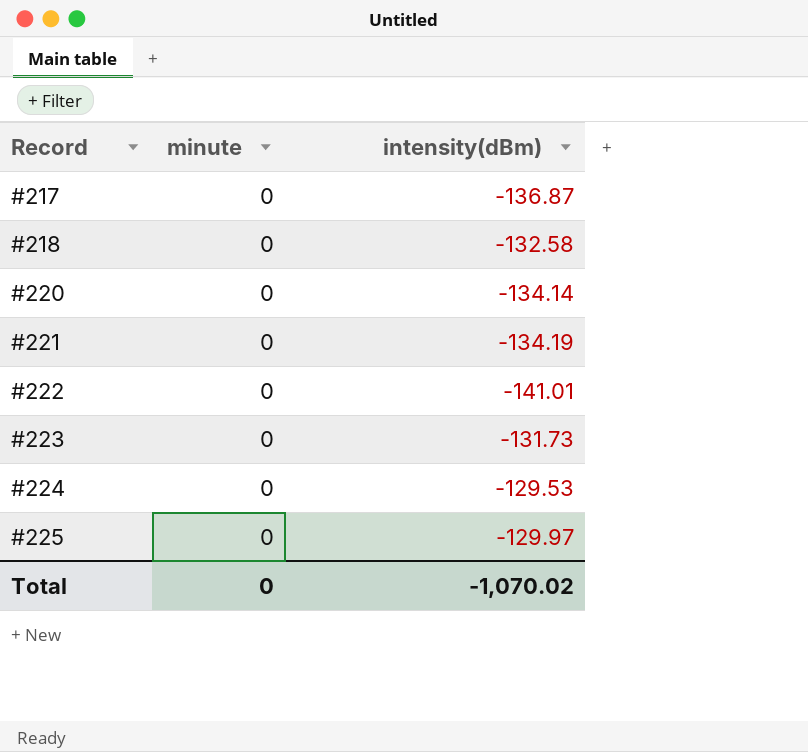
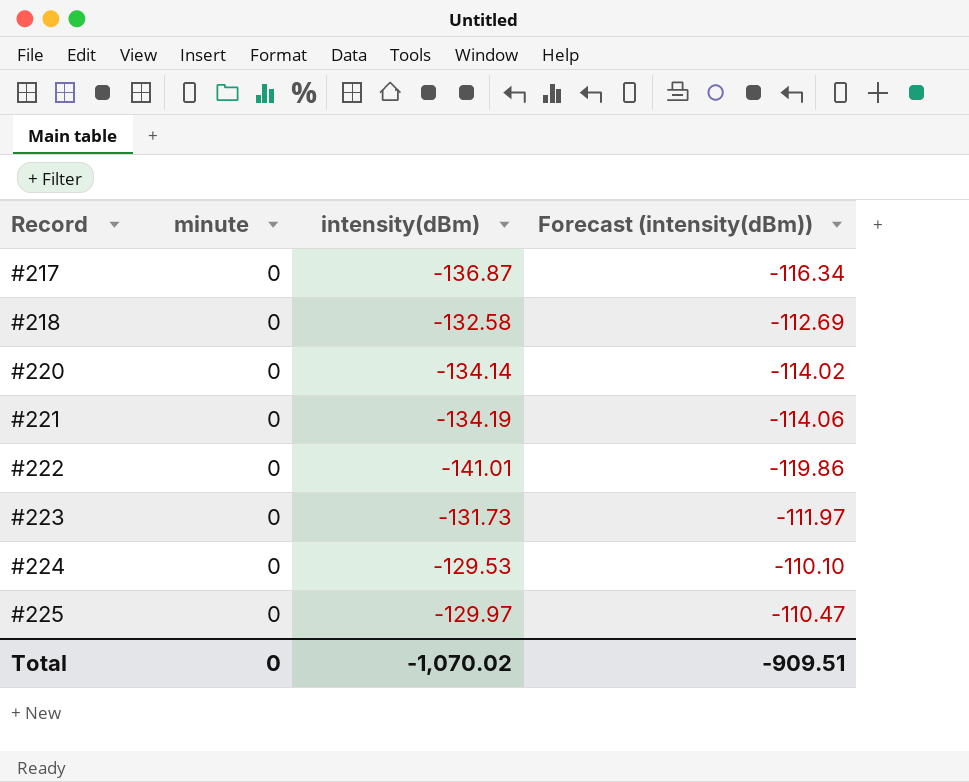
column Forecast (intensity(dBm)) | formula: none -> [intensity(dBm)] * 0.85

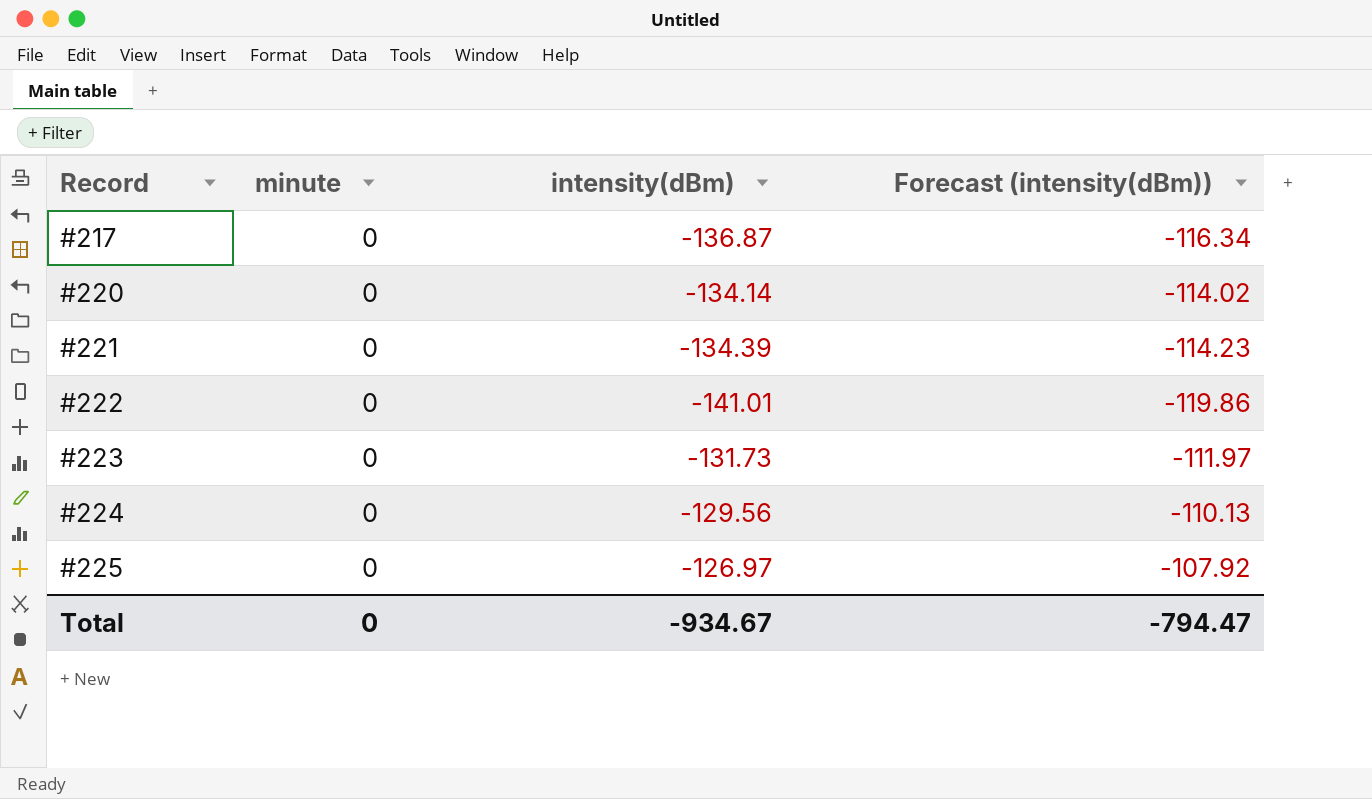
row #218: 0 | -132.58 | -112.69 -> none
#221 | intensity(dBm): -134.19 -> -134.39
#221 | Forecast (intensity(dBm)): -114.06 -> -114.23
#224 | intensity(dBm): -129.53 -> -129.56
#224 | Forecast (intensity(dBm)): -110.10 -> -110.13
#225 | intensity(dBm): -129.97 -> -126.97
#225 | Forecast (intensity(dBm)): -110.47 -> -107.92
Total | intensity(dBm): -1,070.02 -> -934.67
Total | Forecast (intensity(dBm)): -909.51 -> -794.47

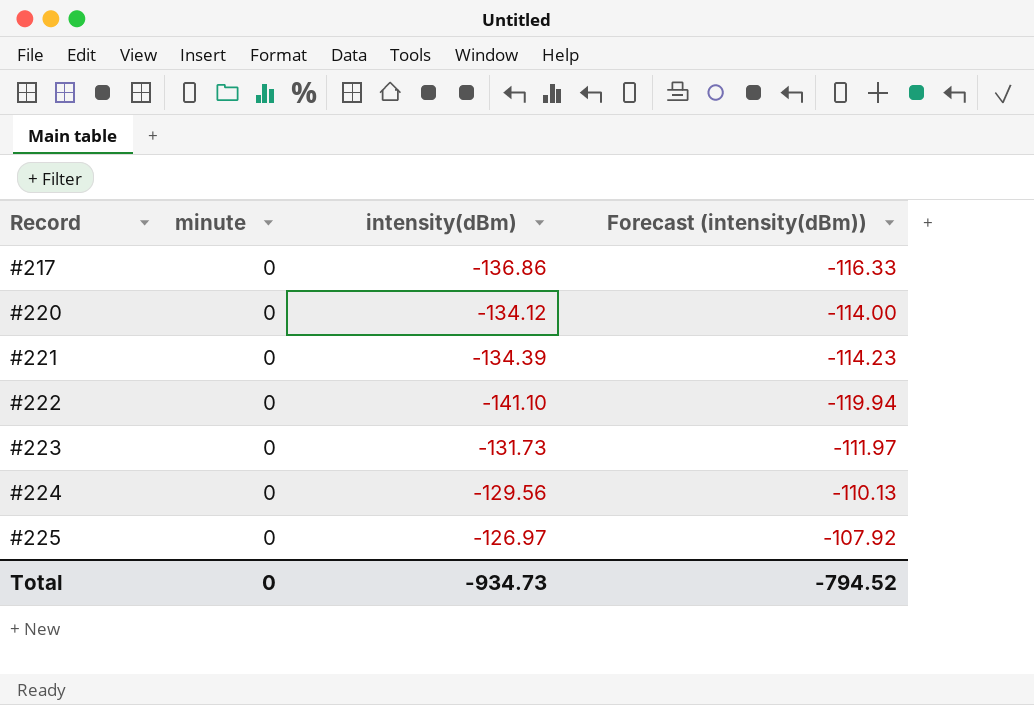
#217 | intensity(dBm): -136.87 -> -136.86
#217 | Forecast (intensity(dBm)): -116.34 -> -116.33
#220 | intensity(dBm): -134.14 -> -134.12
#220 | Forecast (intensity(dBm)): -114.02 -> -114.00
#222 | intensity(dBm): -141.01 -> -141.10
#222 | Forecast (intensity(dBm)): -119.86 -> -119.94
Total | intensity(dBm): -934.67 -> -934.73
Total | Forecast (intensity(dBm)): -794.47 -> -794.52

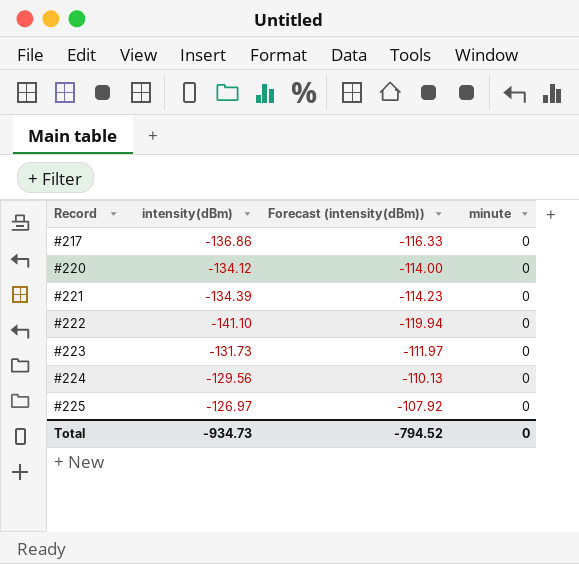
column minute | position: 2 -> 4

